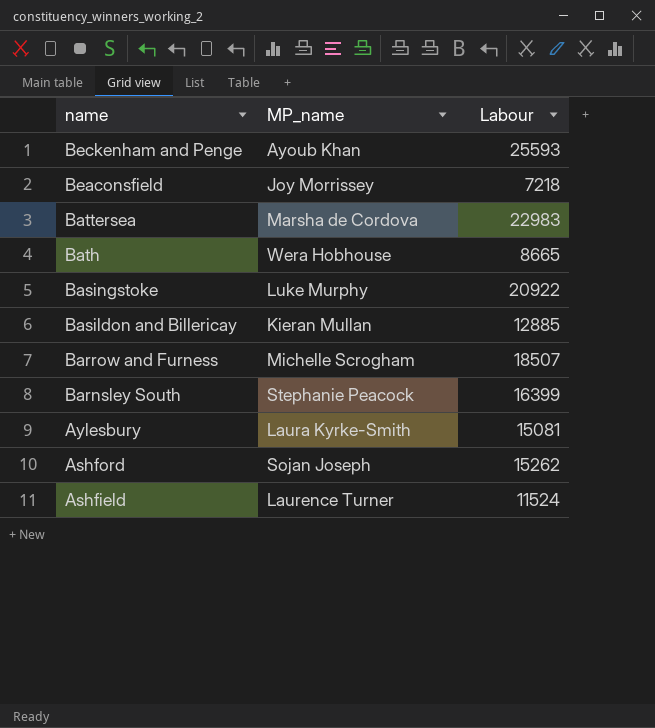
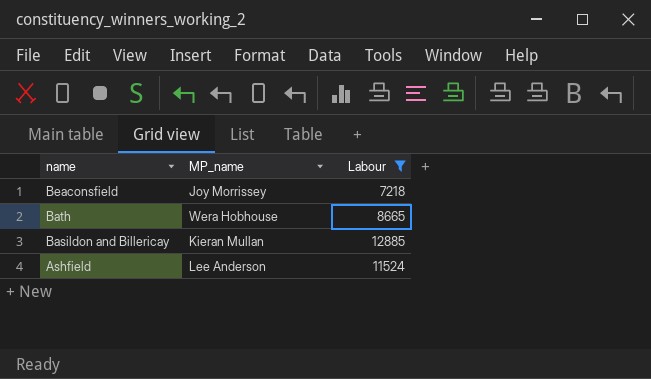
filter: none -> Labour <= 12885
Ashfield | MP_name: Laurence Turner -> Lee Anderson

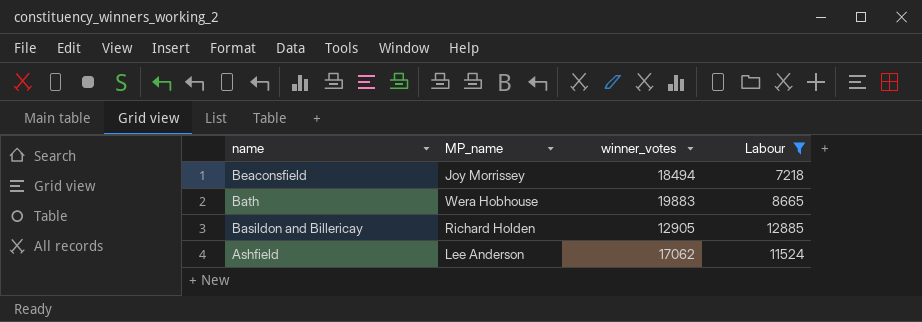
column winner_votes | position: none -> 3
Basildon and Billericay | MP_name: Kieran Mullan -> Richard Holden

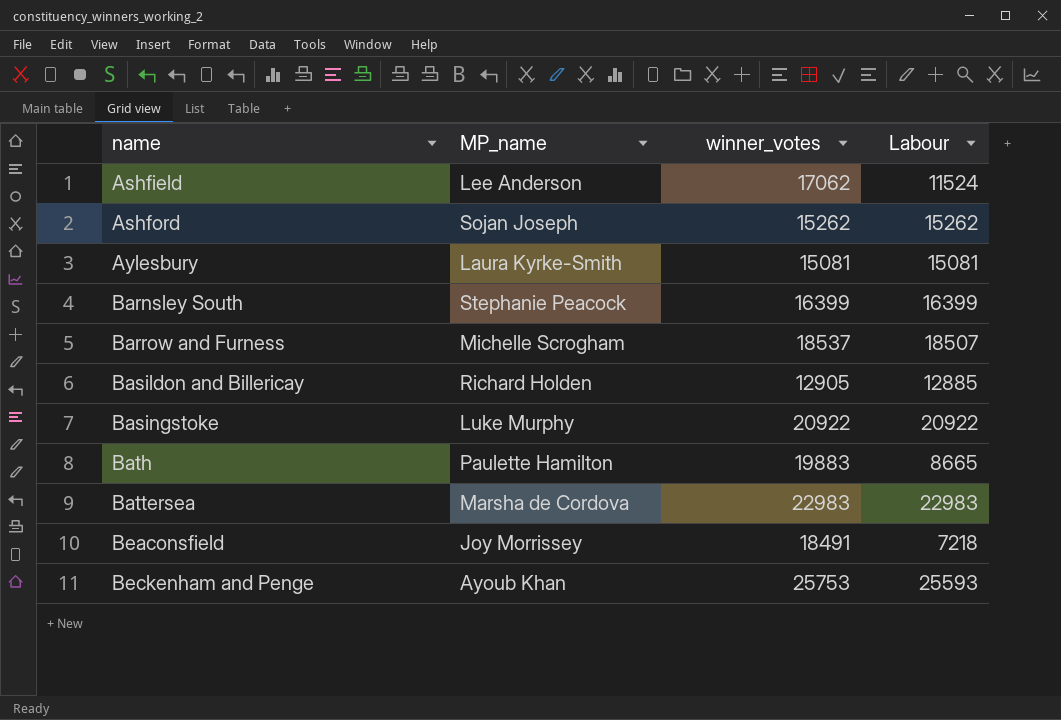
filter: Labour <= 12885 -> none
row order: name descending -> name ascending
Bath | MP_name: Wera Hobhouse -> Paulette Hamilton
Beaconsfield | winner_votes: 18494 -> 18491

